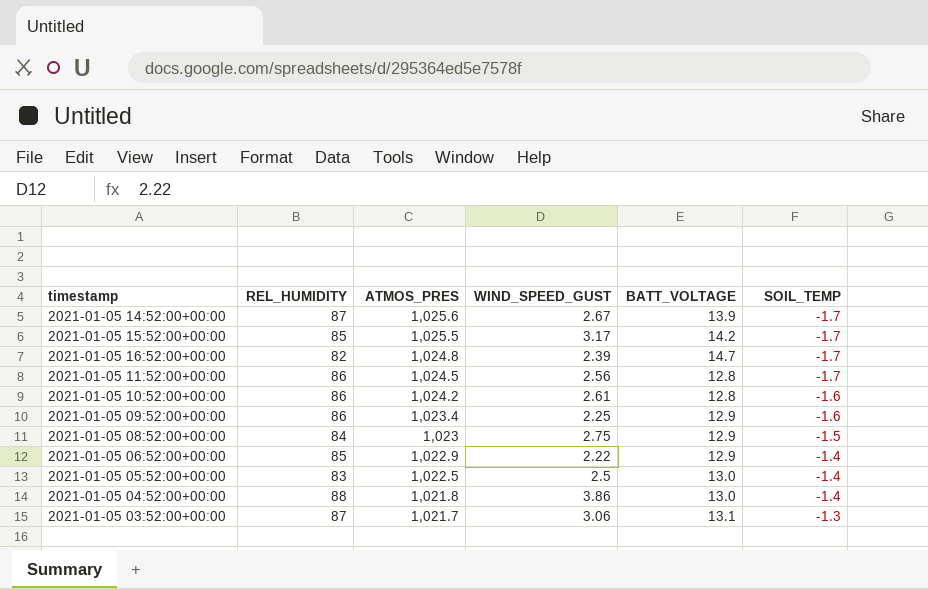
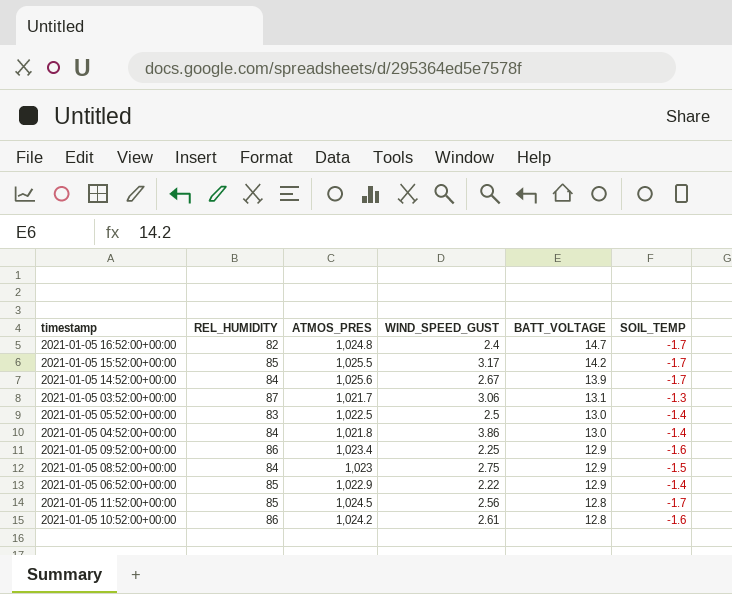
row order: ATMOS_PRES descending -> BATT_VOLTAGE descending
2021-01-05 16:52:00+00:00 | WIND_SPEED_GUST: 2.39 -> 2.4
2021-01-05 14:52:00+00:00 | REL_HUMIDITY: 87 -> 84
2021-01-05 04:52:00+00:00 | REL_HUMIDITY: 88 -> 84
2021-01-05 11:52:00+00:00 | REL_HUMIDITY: 86 -> 85

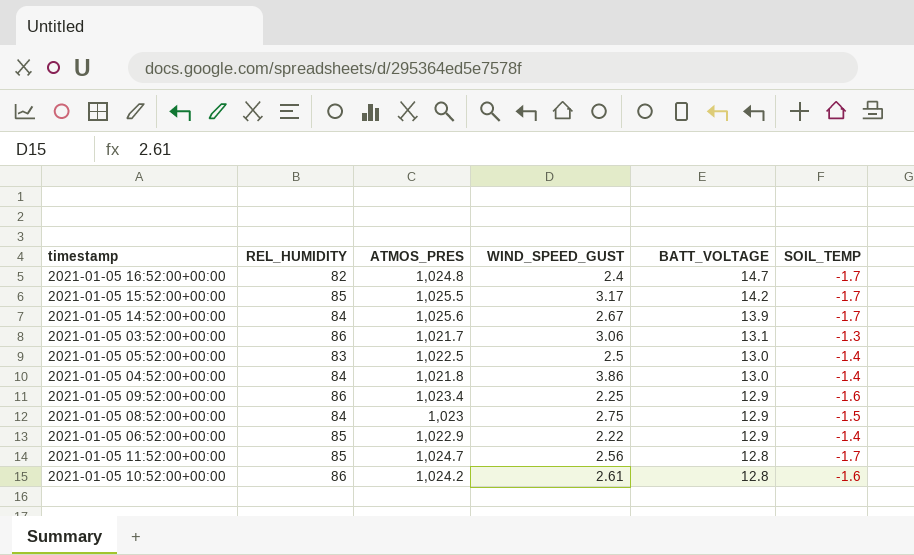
2021-01-05 03:52:00+00:00 | REL_HUMIDITY: 87 -> 86
2021-01-05 11:52:00+00:00 | ATMOS_PRES: 1,024.5 -> 1,024.7

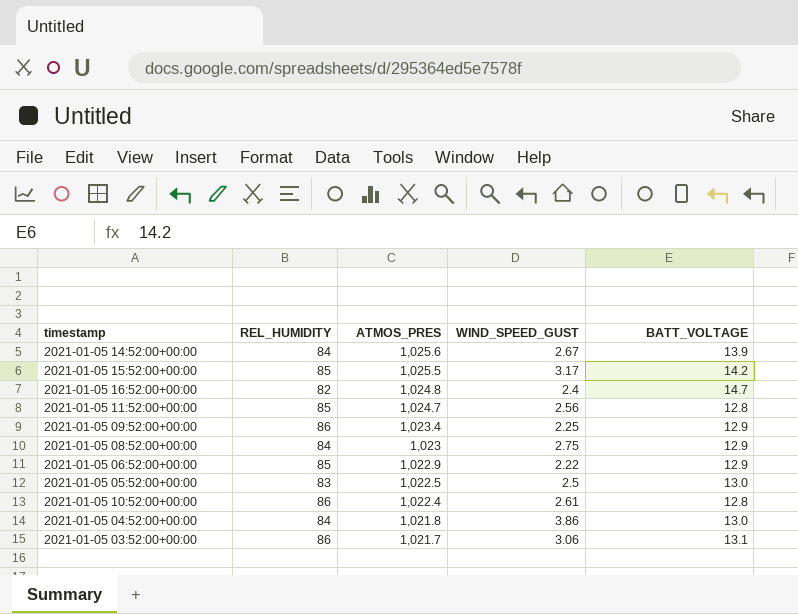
row order: BATT_VOLTAGE descending -> ATMOS_PRES descending
column SOIL_TEMP | position: 6 -> none
2021-01-05 10:52:00+00:00 | ATMOS_PRES: 1,024.2 -> 1,022.4

